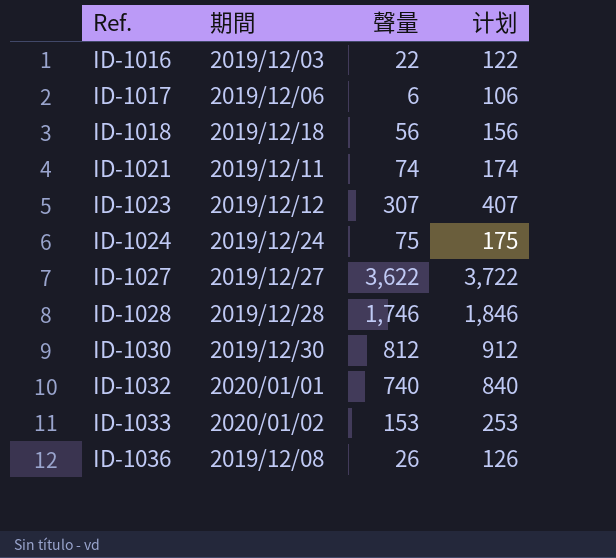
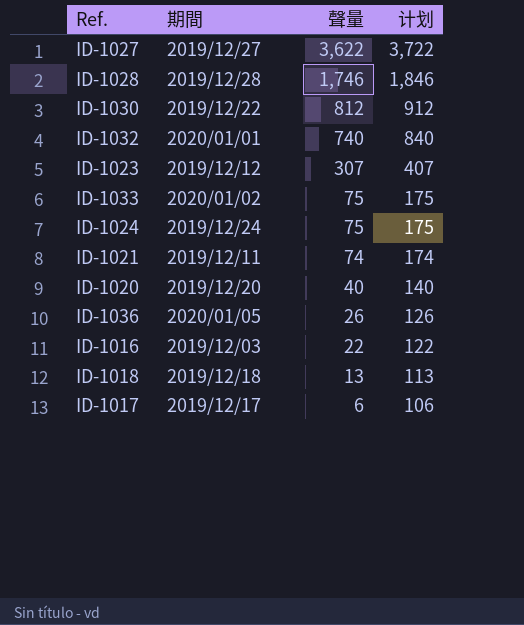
row order: Ref. ascending -> 聲量 descending
ID-1030 | 期間: 2019/12/30 -> 2019/12/22
ID-1033 | 聲量: 153 -> 75
ID-1033 | 计划: 253 -> 175
row ID-1020: none -> 2019/12/20 | 40 | 140
ID-1036 | 期間: 2019/12/08 -> 2020/01/05
ID-1018 | 聲量: 56 -> 13
ID-1018 | 计划: 156 -> 113
ID-1017 | 期間: 2019/12/06 -> 2019/12/17

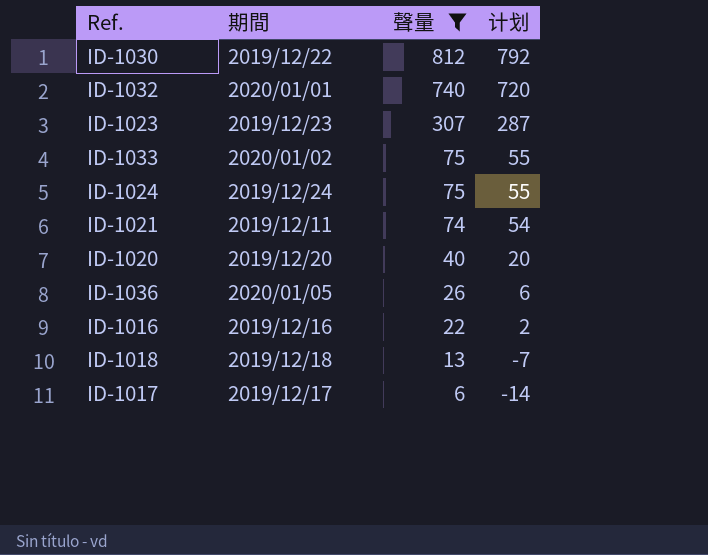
filter: none -> 聲量 <= 812
column 计划 | formula: [聲量] + 100 -> [聲量] - 20
ID-1023 | 期間: 2019/12/12 -> 2019/12/23
ID-1016 | 期間: 2019/12/03 -> 2019/12/16

